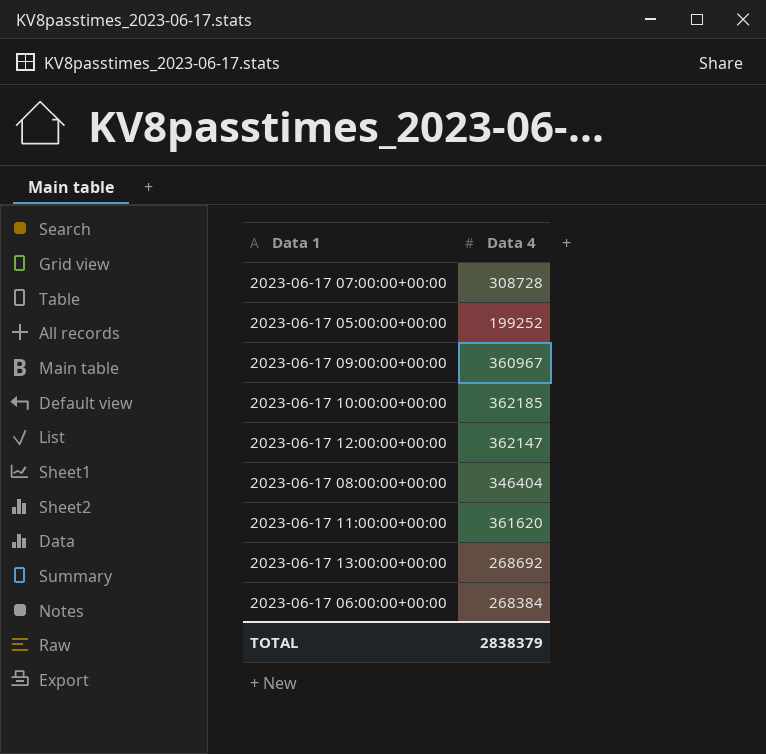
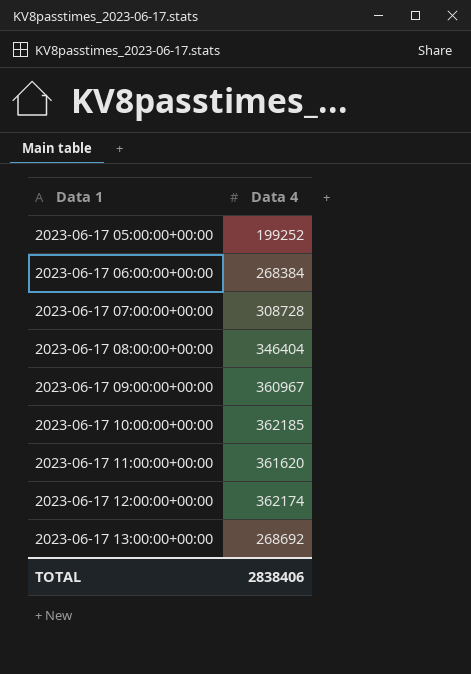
row order: none -> Data 1 ascending
2023-06-17 12:00:00+00:00 | Data 4: 362147 -> 362174
TOTAL | Data 4: 2838379 -> 2838406

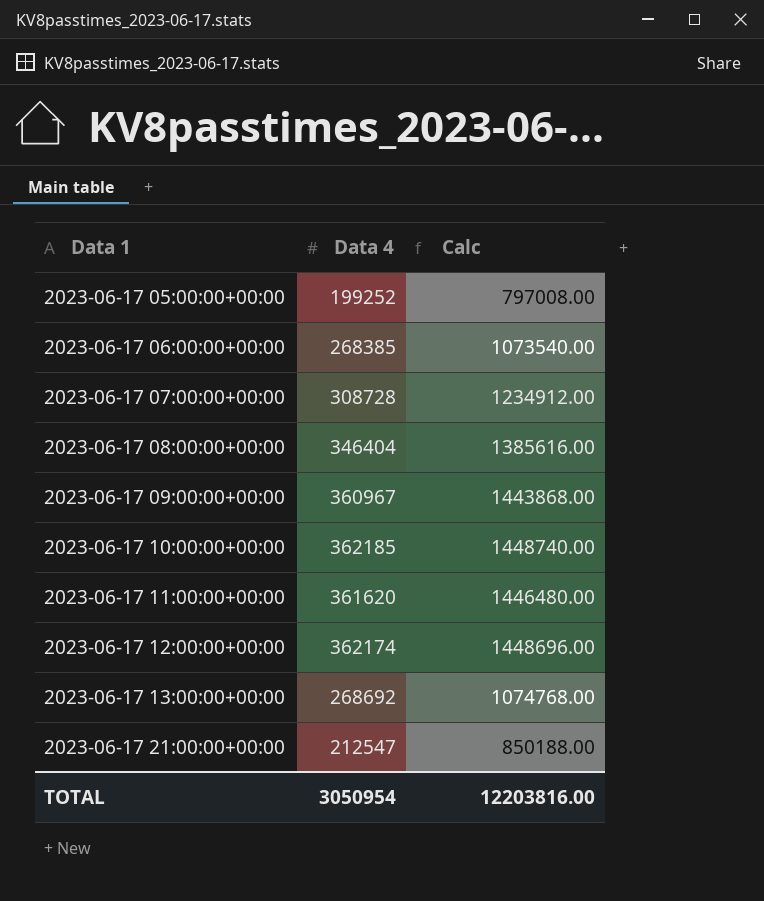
column Calc | formula: none -> [Data 4] * 4
2023-06-17 06:00:00+00:00 | Data 4: 268384 -> 268385
row 2023-06-17 21:00:00+00:00: none -> 212547 | 850188.00
TOTAL | Data 4: 2838406 -> 3050954

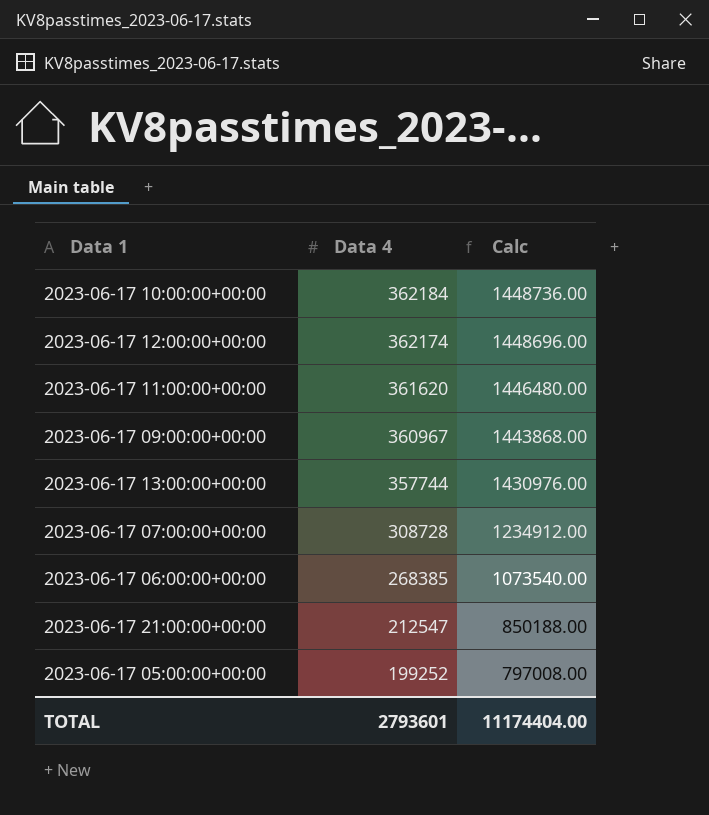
row order: Data 1 ascending -> Data 4 descending
row 2023-06-17 08:00:00+00:00: 346404 | 1385616.00 -> none
2023-06-17 10:00:00+00:00 | Data 4: 362185 -> 362184
2023-06-17 10:00:00+00:00 | Calc: 1448740.00 -> 1448736.00
2023-06-17 13:00:00+00:00 | Data 4: 268692 -> 357744
2023-06-17 13:00:00+00:00 | Calc: 1074768.00 -> 1430976.00
TOTAL | Data 4: 3050954 -> 2793601
TOTAL | Calc: 12203816.00 -> 11174404.00

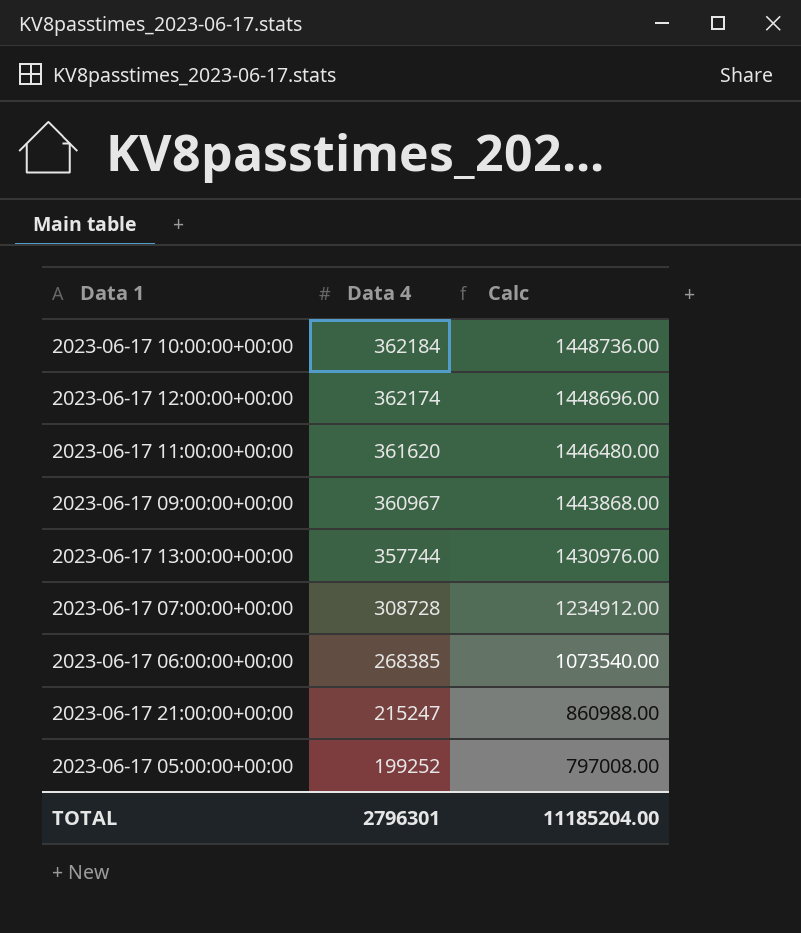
2023-06-17 21:00:00+00:00 | Data 4: 212547 -> 215247
2023-06-17 21:00:00+00:00 | Calc: 850188.00 -> 860988.00
TOTAL | Data 4: 2793601 -> 2796301
TOTAL | Calc: 11174404.00 -> 11185204.00

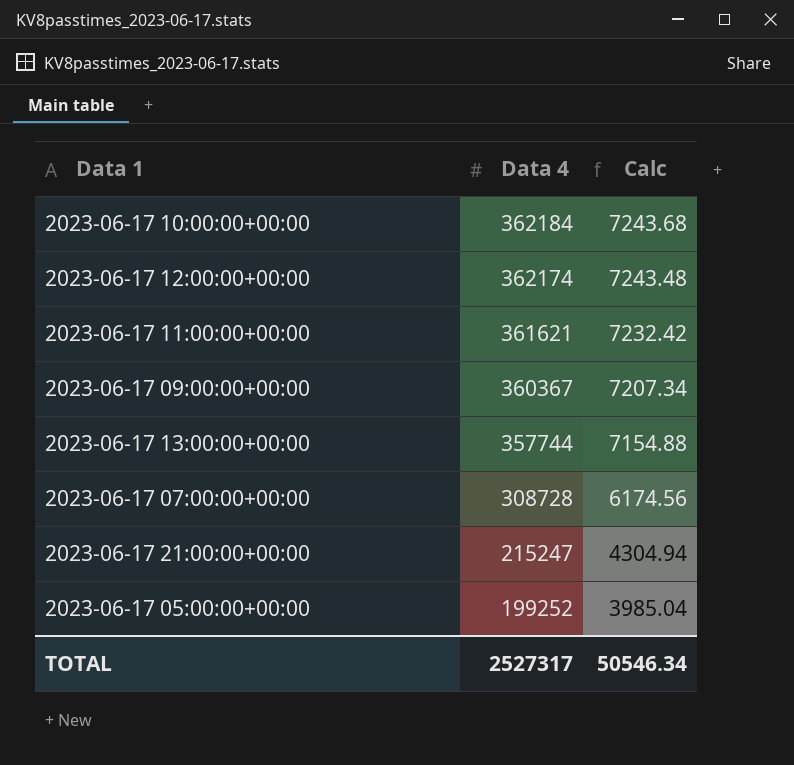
column Calc | formula: [Data 4] * 4 -> [Data 4] * 0.02
row 2023-06-17 06:00:00+00:00: 268385 | 1073540.00 -> none
2023-06-17 11:00:00+00:00 | Data 4: 361620 -> 361621
2023-06-17 09:00:00+00:00 | Data 4: 360967 -> 360367
TOTAL | Data 4: 2796301 -> 2527317
TOTAL | Calc: 11185204.00 -> 50546.34

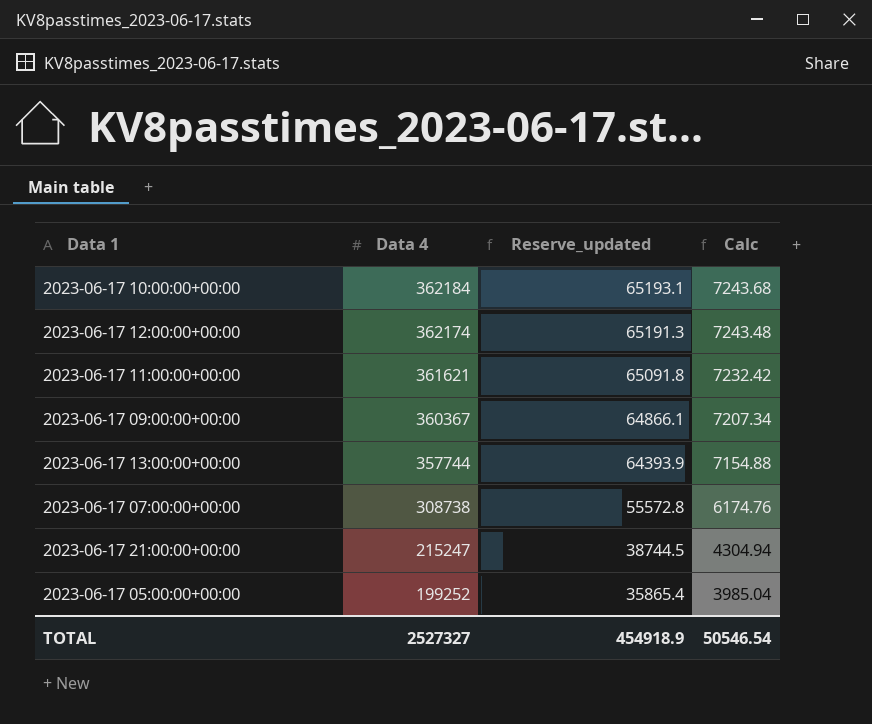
column Reserve_updated | formula: none -> [Data 4] * 0.18
2023-06-17 07:00:00+00:00 | Data 4: 308728 -> 308738
2023-06-17 07:00:00+00:00 | Calc: 6174.56 -> 6174.76
TOTAL | Data 4: 2527317 -> 2527327
TOTAL | Calc: 50546.34 -> 50546.54

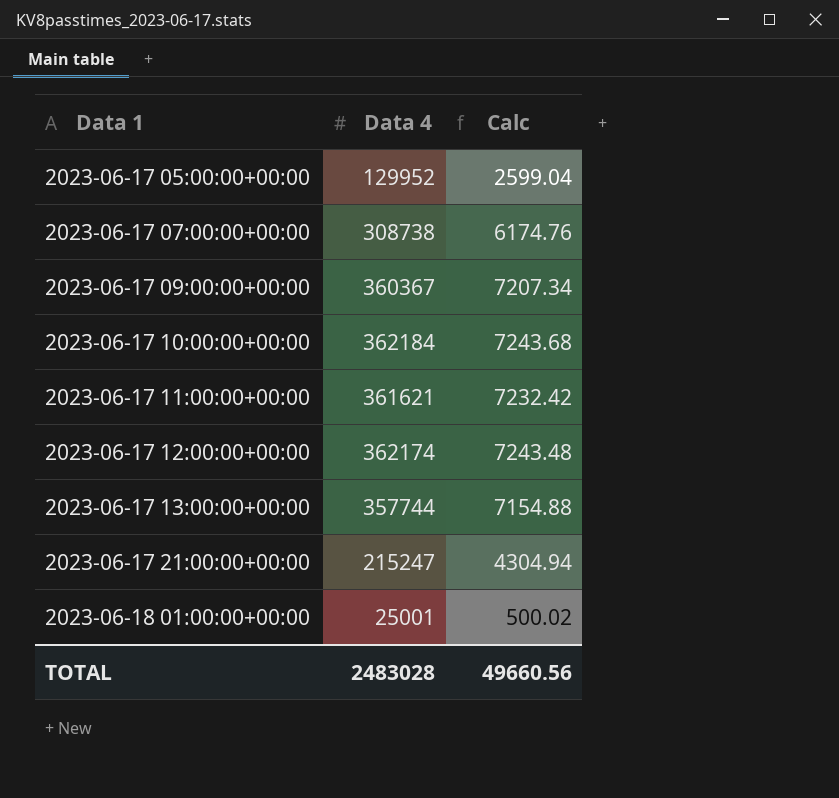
row order: Data 4 descending -> Data 1 ascending
column Reserve_updated | formula: [Data 4] * 0.18 -> none
2023-06-17 05:00:00+00:00 | Data 4: 199252 -> 129952
2023-06-17 05:00:00+00:00 | Calc: 3985.04 -> 2599.04
row 2023-06-18 01:00:00+00:00: none -> 25001 | 500.02
TOTAL | Data 4: 2527327 -> 2483028
TOTAL | Calc: 50546.54 -> 49660.56

